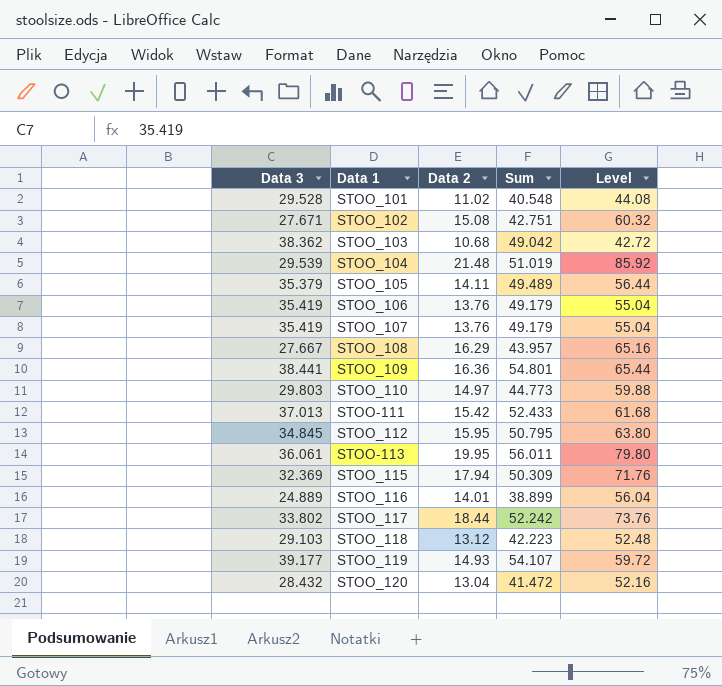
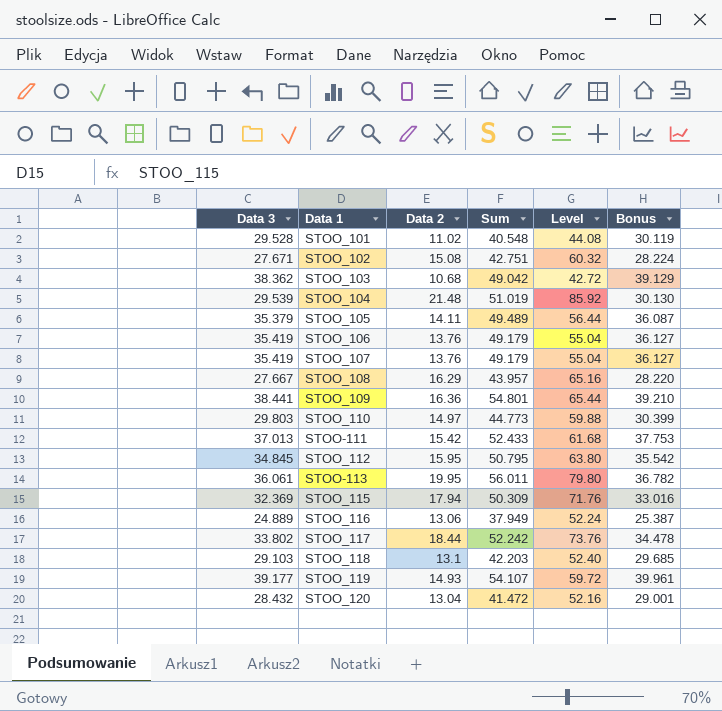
column Bonus | formula: none -> [Data 3] * 1.02
STOO_116 | Data 2: 14.01 -> 13.06
STOO_116 | Sum: 38.899 -> 37.949
STOO_116 | Level: 56.04 -> 52.24
STOO_118 | Data 2: 13.12 -> 13.1
STOO_118 | Sum: 42.223 -> 42.203
STOO_118 | Level: 52.48 -> 52.40

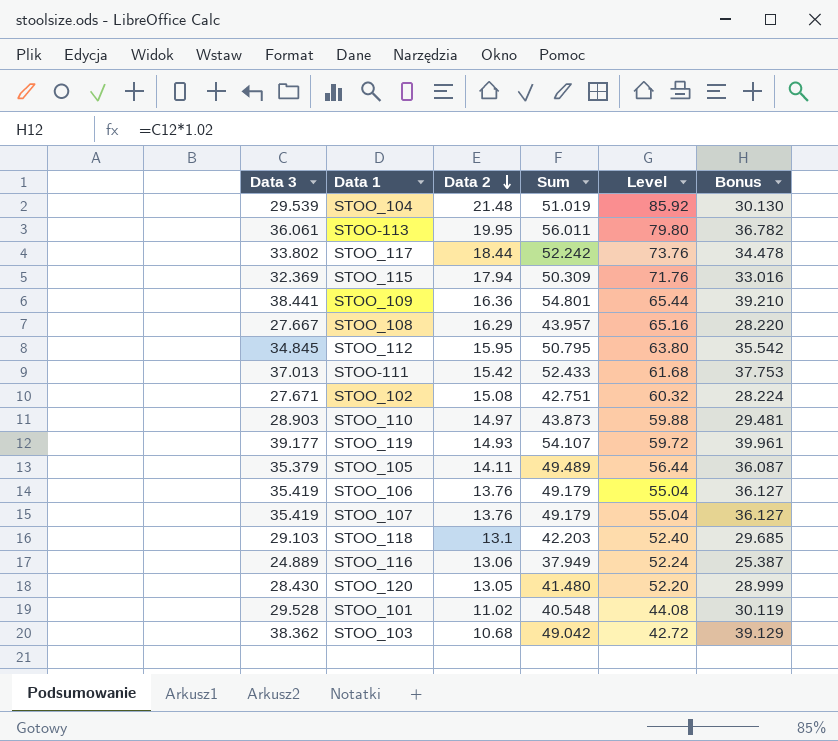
row order: none -> Data 2 descending
STOO_110 | Data 3: 29.803 -> 28.903
STOO_110 | Sum: 44.773 -> 43.873
STOO_110 | Bonus: 30.399 -> 29.481
STOO_120 | Data 3: 28.432 -> 28.430
STOO_120 | Data 2: 13.04 -> 13.05
STOO_120 | Sum: 41.472 -> 41.480
STOO_120 | Level: 52.16 -> 52.20
STOO_120 | Bonus: 29.001 -> 28.999

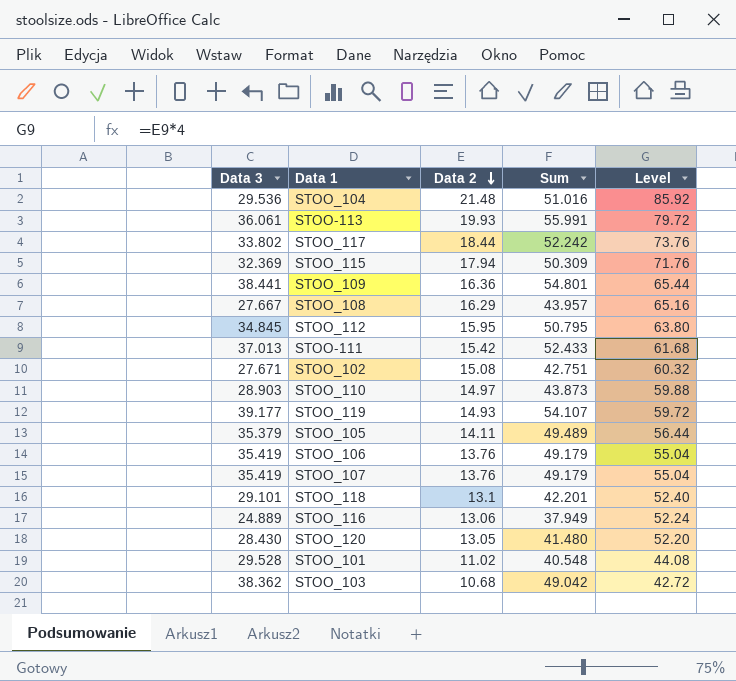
column Bonus | formula: [Data 3] * 1.02 -> none
STOO_104 | Data 3: 29.539 -> 29.536
STOO_104 | Sum: 51.019 -> 51.016
STOO-113 | Data 2: 19.95 -> 19.93
STOO-113 | Sum: 56.011 -> 55.991
STOO-113 | Level: 79.80 -> 79.72
STOO_118 | Data 3: 29.103 -> 29.101
STOO_118 | Sum: 42.203 -> 42.201

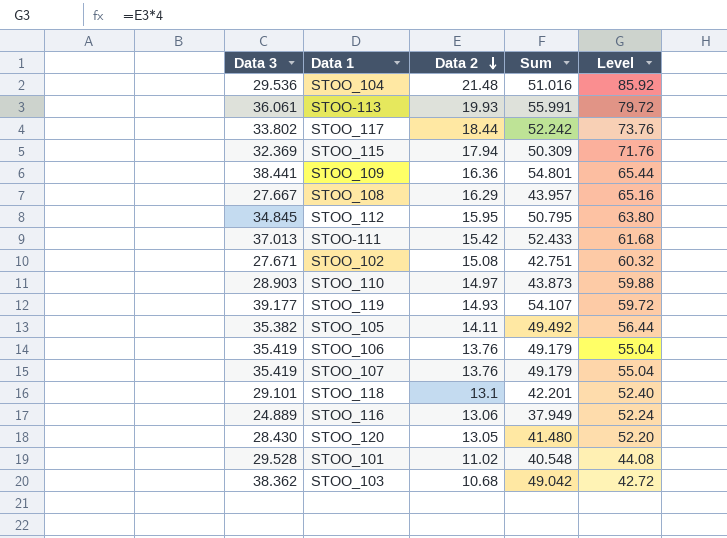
STOO_105 | Data 3: 35.379 -> 35.382
STOO_105 | Sum: 49.489 -> 49.492

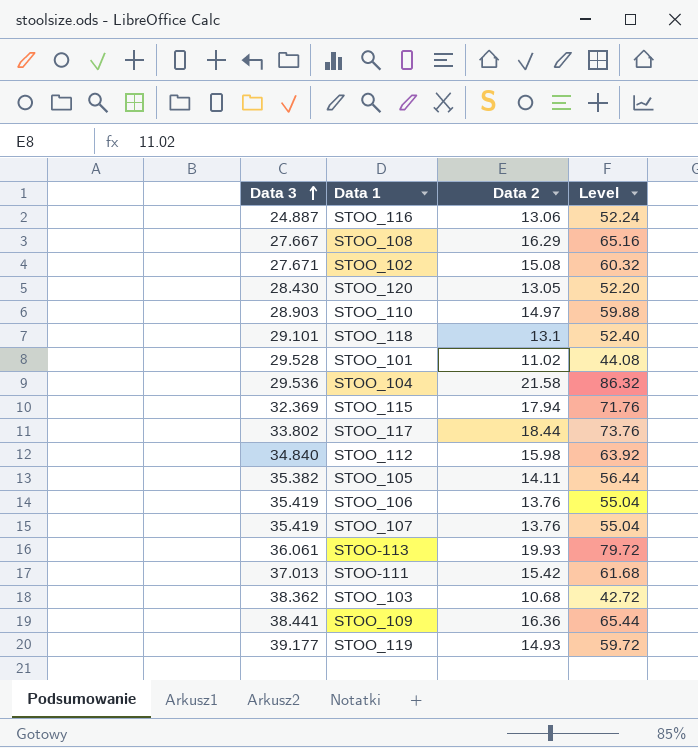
row order: Data 2 descending -> Data 3 ascending
column Sum | formula: [Data 3] + [Data 2] -> none
STOO_116 | Data 3: 24.889 -> 24.887
STOO_104 | Data 2: 21.48 -> 21.58
STOO_104 | Level: 85.92 -> 86.32
STOO_112 | Data 3: 34.845 -> 34.840
STOO_112 | Data 2: 15.95 -> 15.98
STOO_112 | Level: 63.80 -> 63.92

